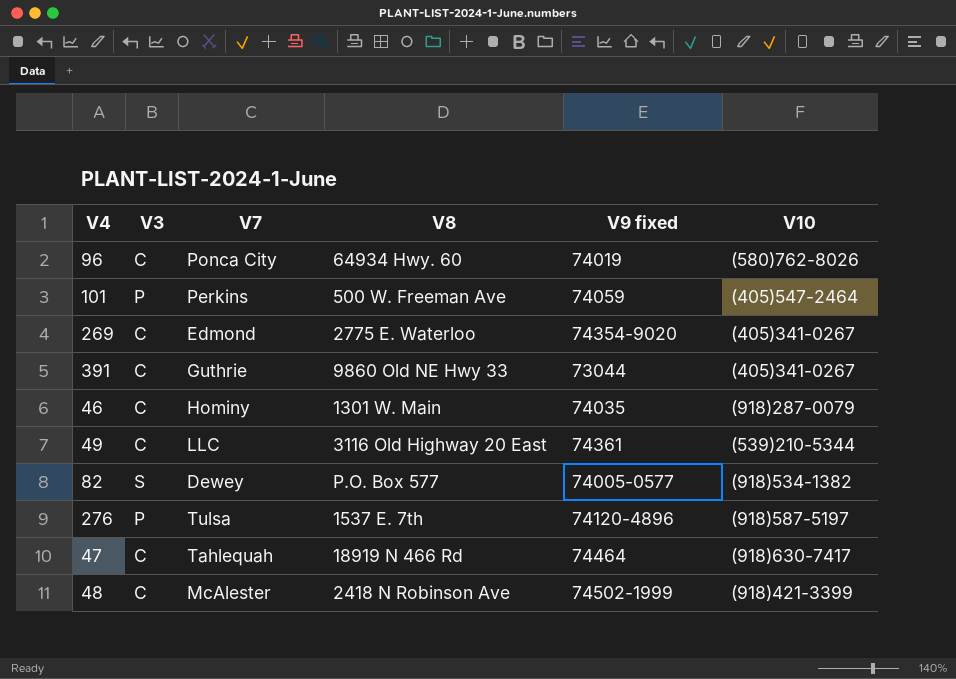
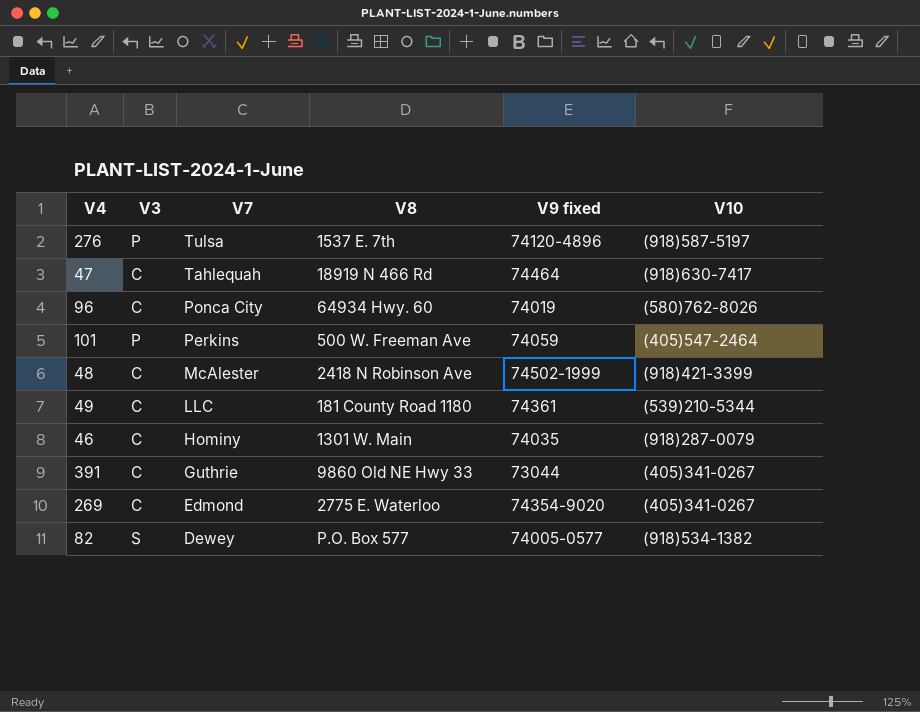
row order: none -> V7 descending
49 | V8: 3116 Old Highway 20 East -> 181 County Road 1180

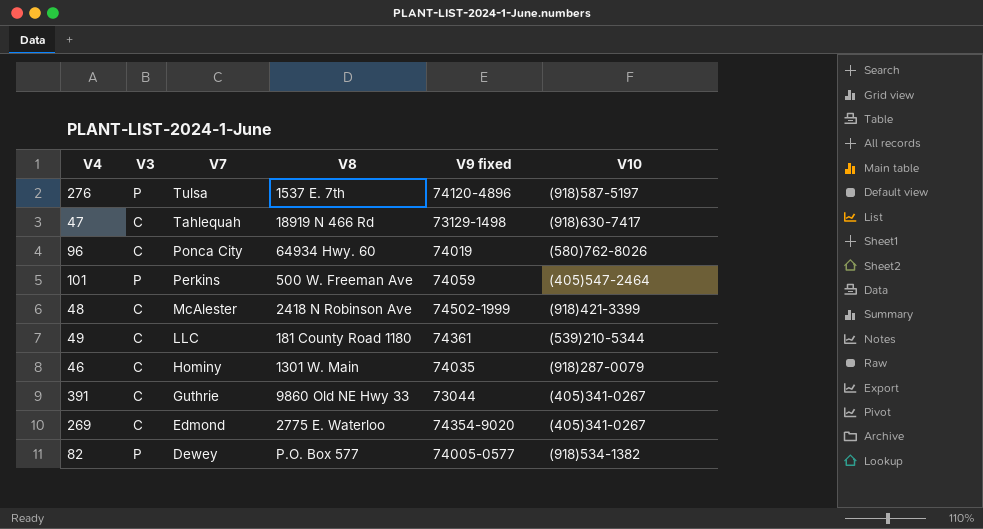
47 | V9 fixed: 74464 -> 73129-1498
82 | V3: S -> P

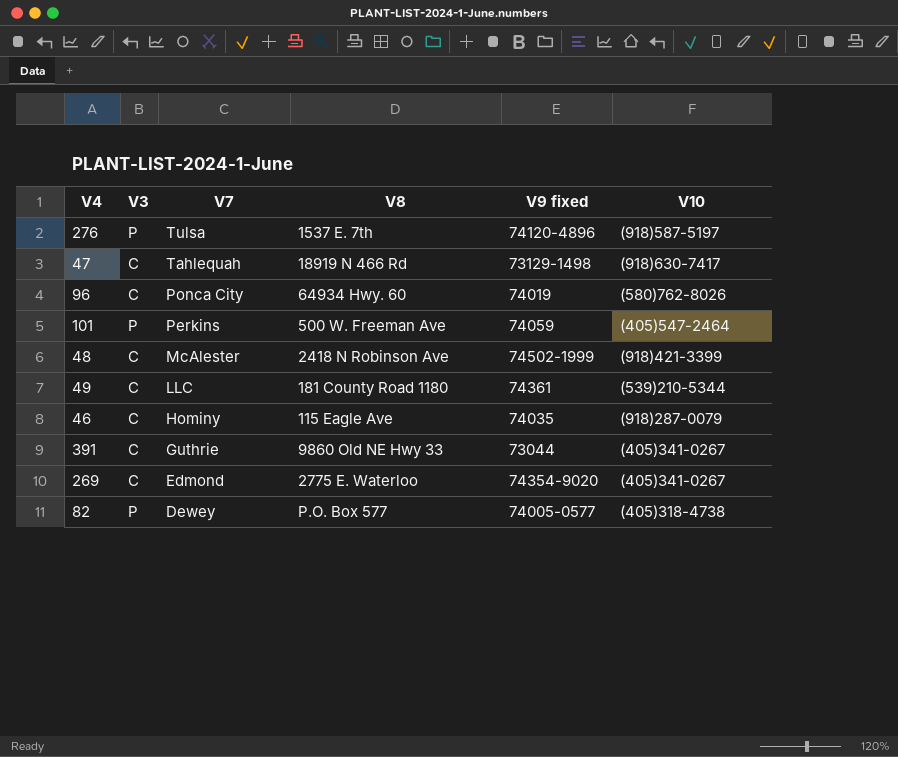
46 | V8: 1301 W. Main -> 115 Eagle Ave
82 | V10: (918)534-1382 -> (405)318-4738

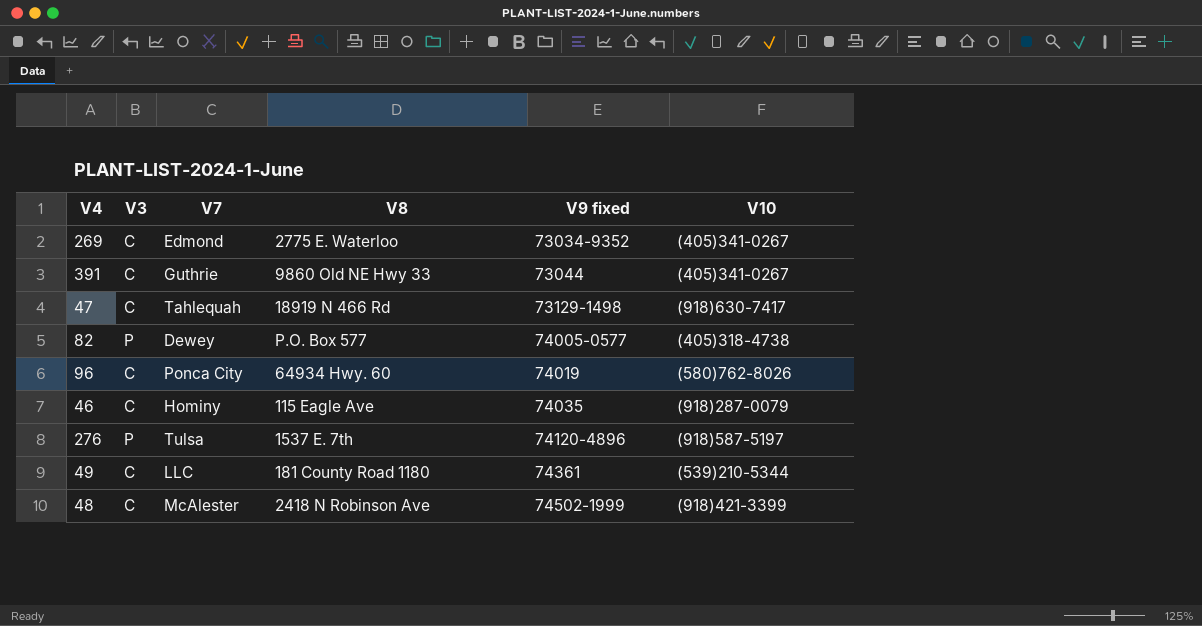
row order: V7 descending -> V9 fixed ascending
row 101: P | Perkins | 500 W. Freeman Ave | 74059 | (405)547-2464 -> none
269 | V9 fixed: 74354-9020 -> 73034-9352

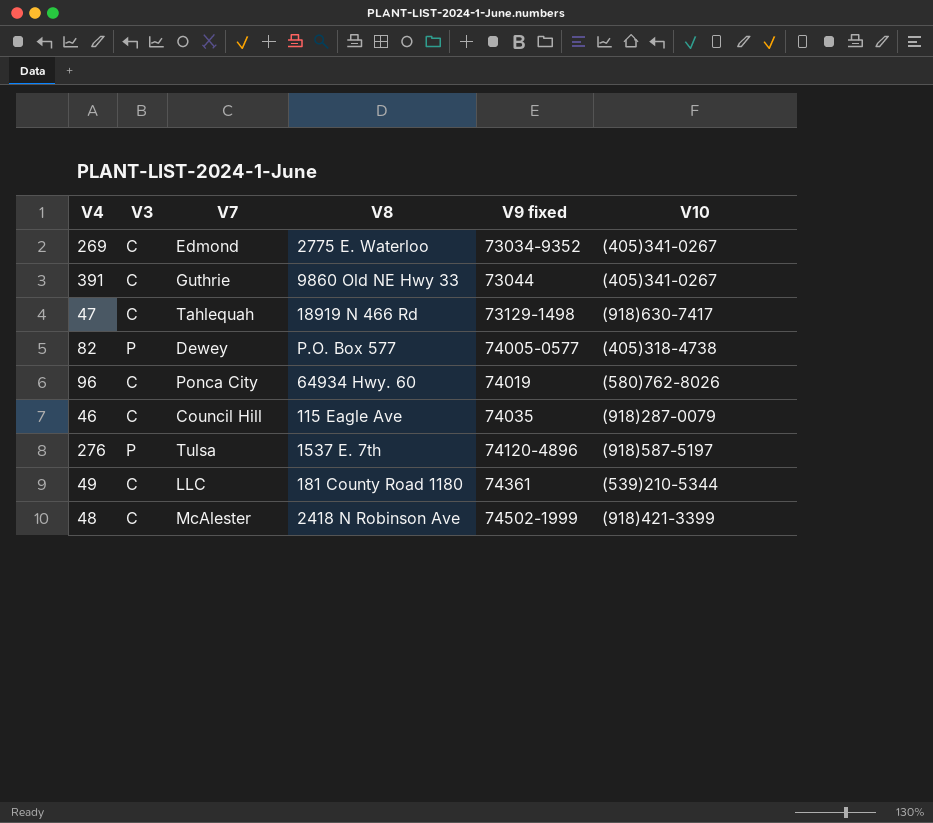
46 | V7: Hominy -> Council Hill

